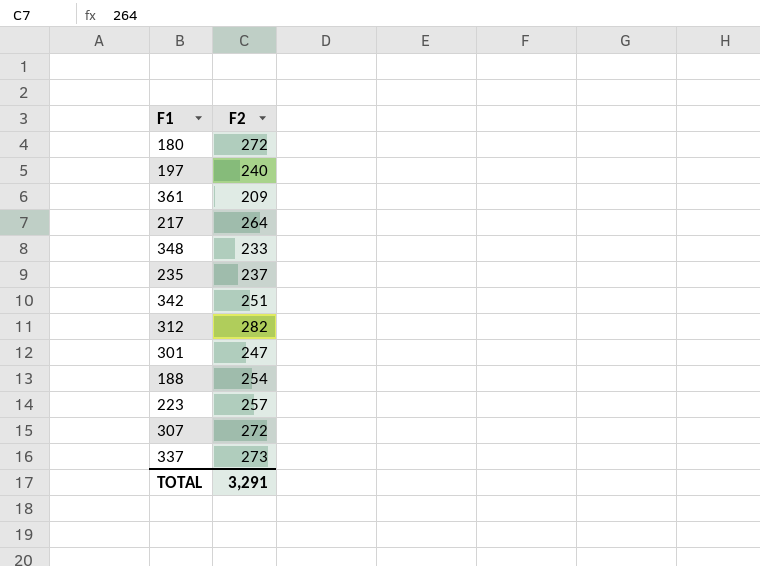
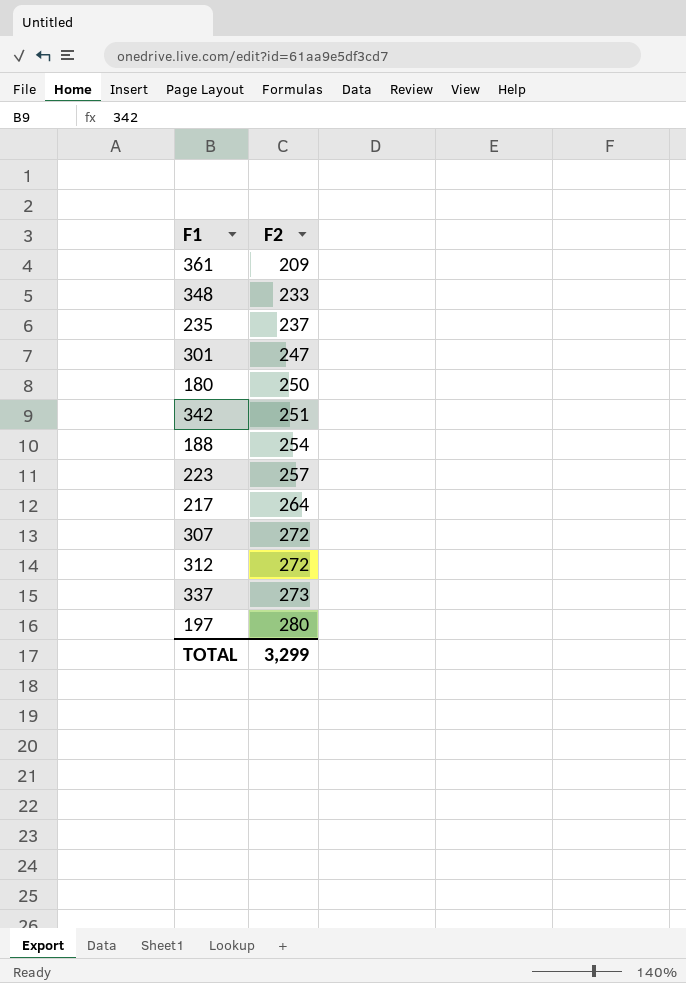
row order: none -> F2 ascending
180 | F2: 272 -> 250
312 | F2: 282 -> 272
197 | F2: 240 -> 280
TOTAL | F2: 3,291 -> 3,299

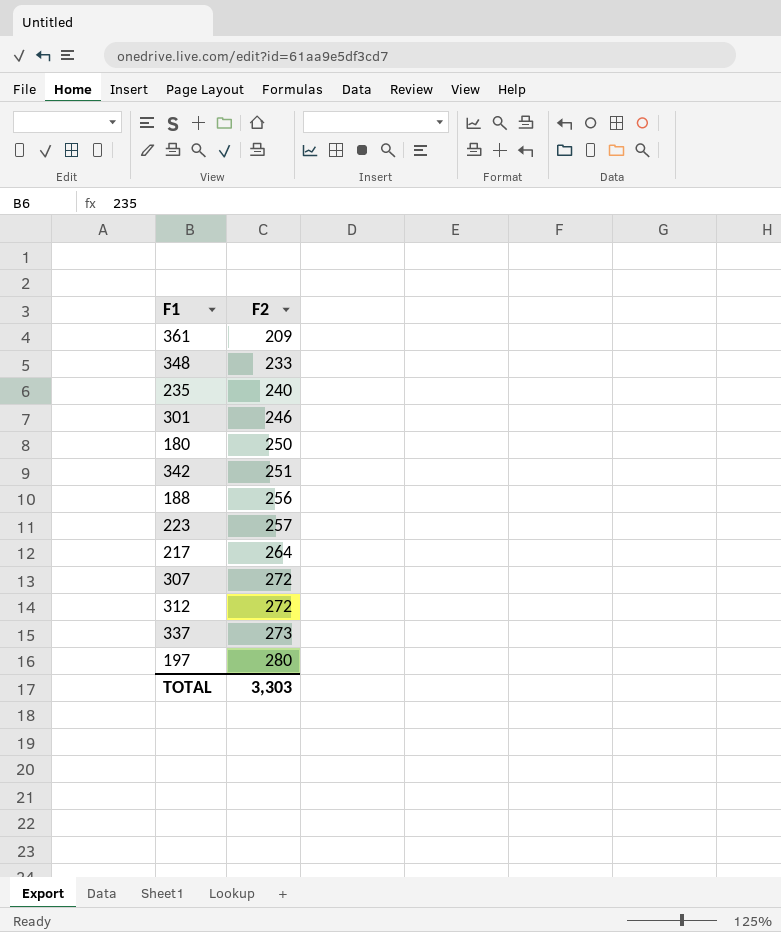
235 | F2: 237 -> 240
301 | F2: 247 -> 246
188 | F2: 254 -> 256
TOTAL | F2: 3,299 -> 3,303

